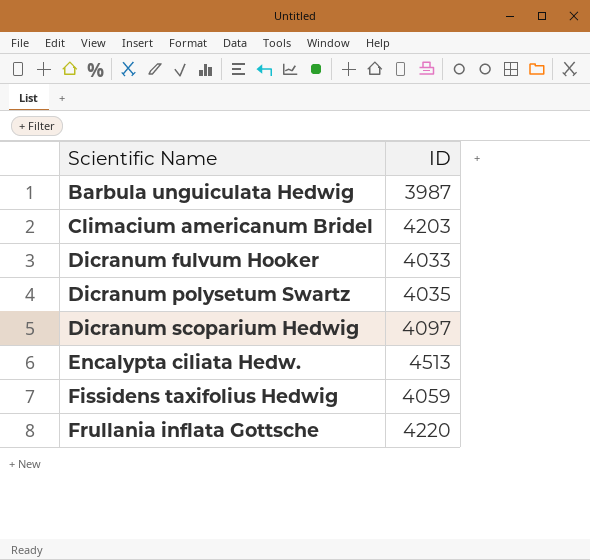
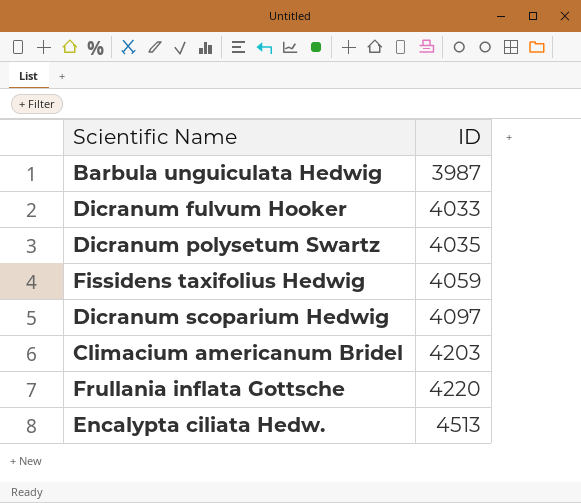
row order: Scientific Name ascending -> ID ascending

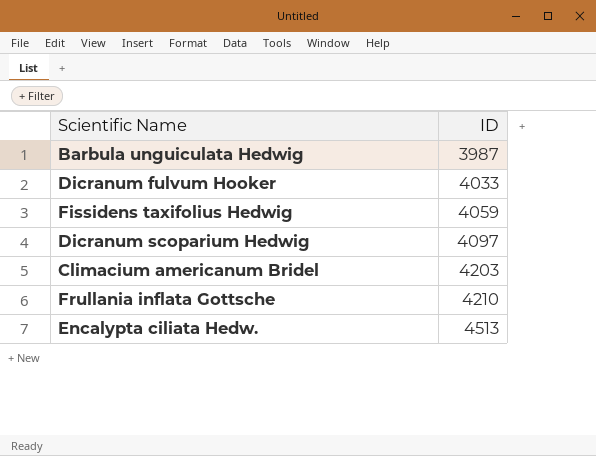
row Dicranum polysetum Swartz: 4035 -> none
Frullania inflata Gottsche | ID: 4220 -> 4210

